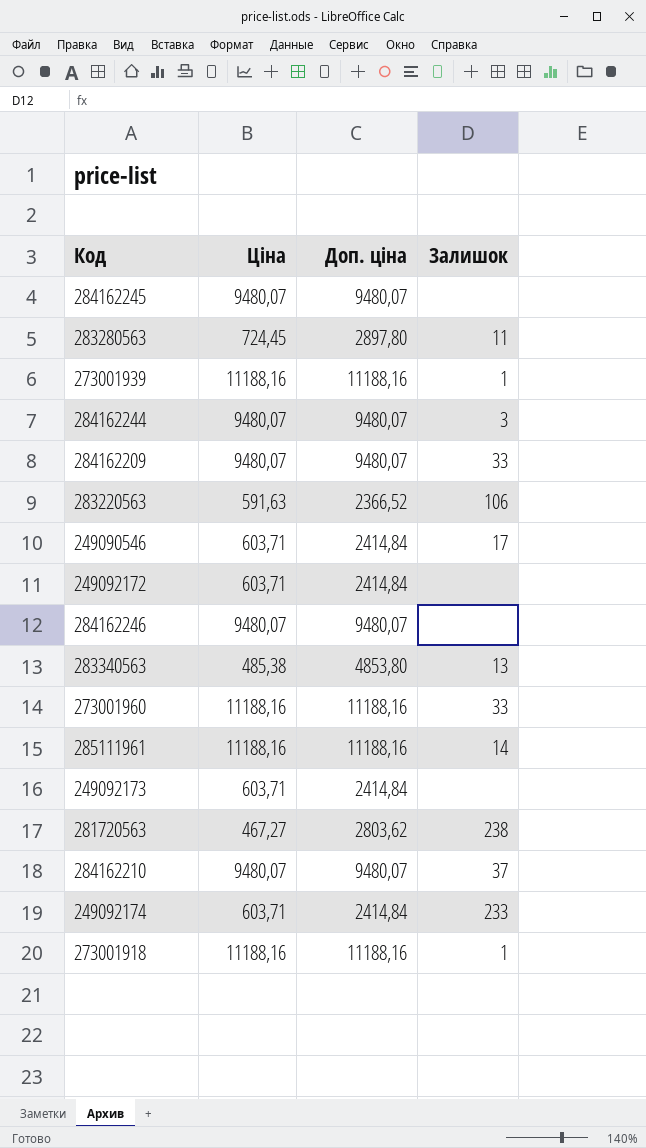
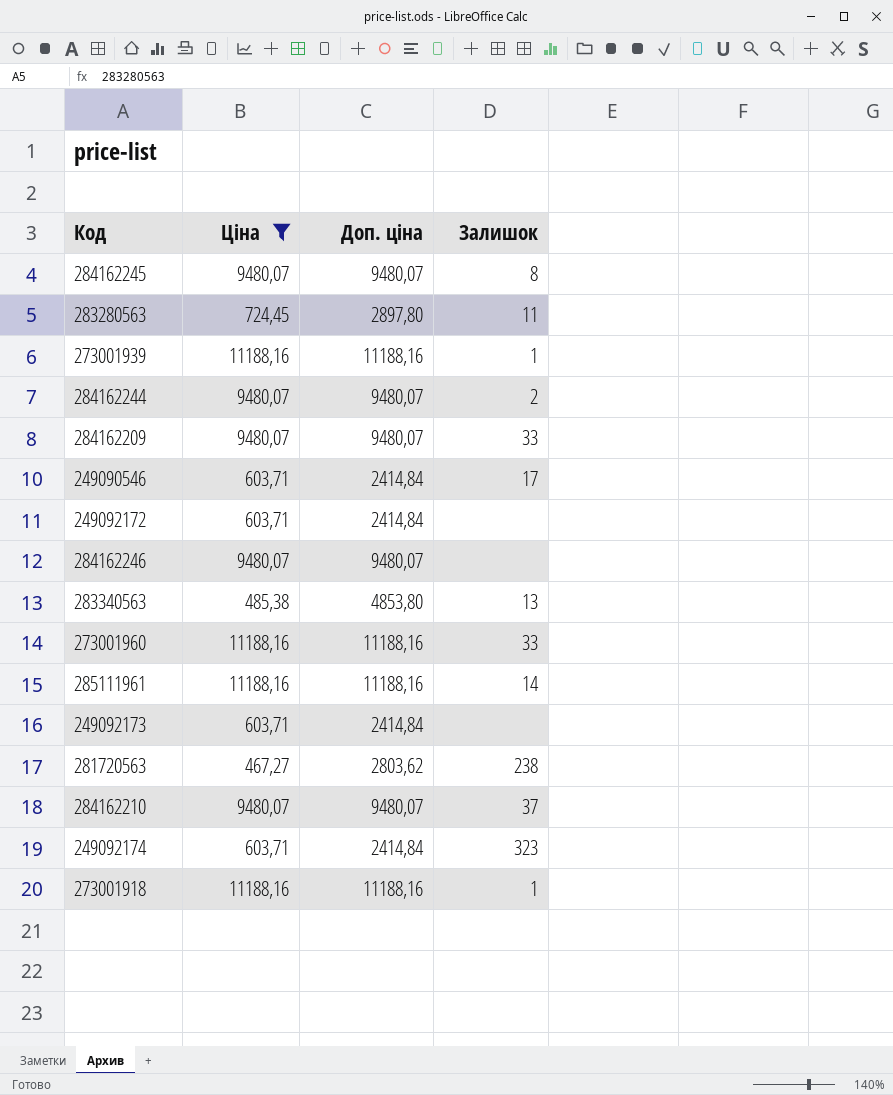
filter: none -> Ціна != 591,63
284162245 | Залишок: none -> 8
284162244 | Залишок: 3 -> 2
249092174 | Залишок: 233 -> 323

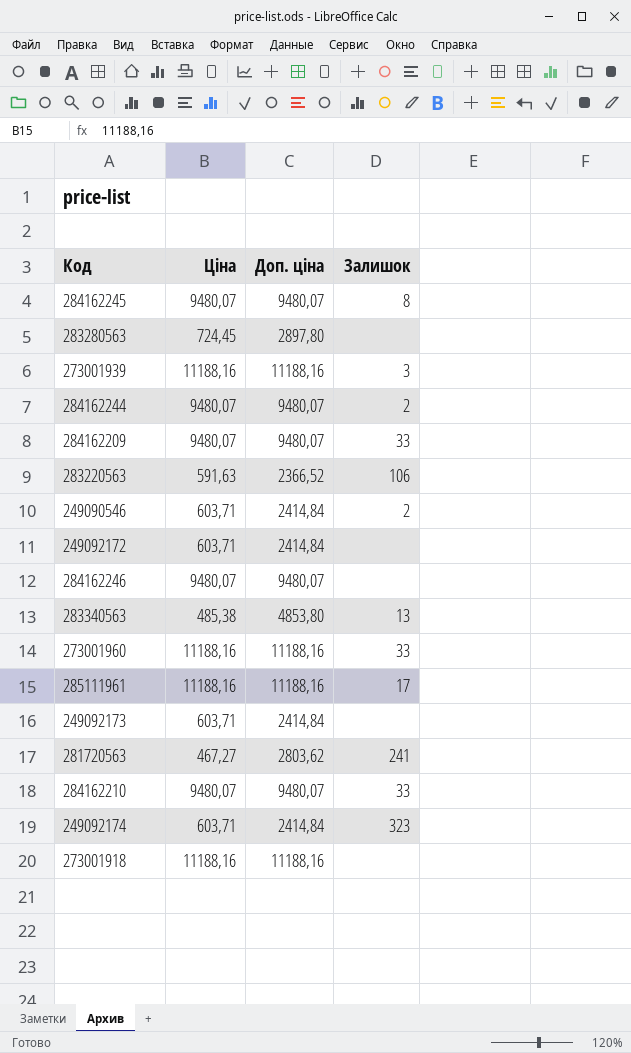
filter: Ціна != 591,63 -> none
283280563 | Залишок: 11 -> none
273001939 | Залишок: 1 -> 3
249090546 | Залишок: 17 -> 2
285111961 | Залишок: 14 -> 17
281720563 | Залишок: 238 -> 241
284162210 | Залишок: 37 -> 33
273001918 | Залишок: 1 -> none

